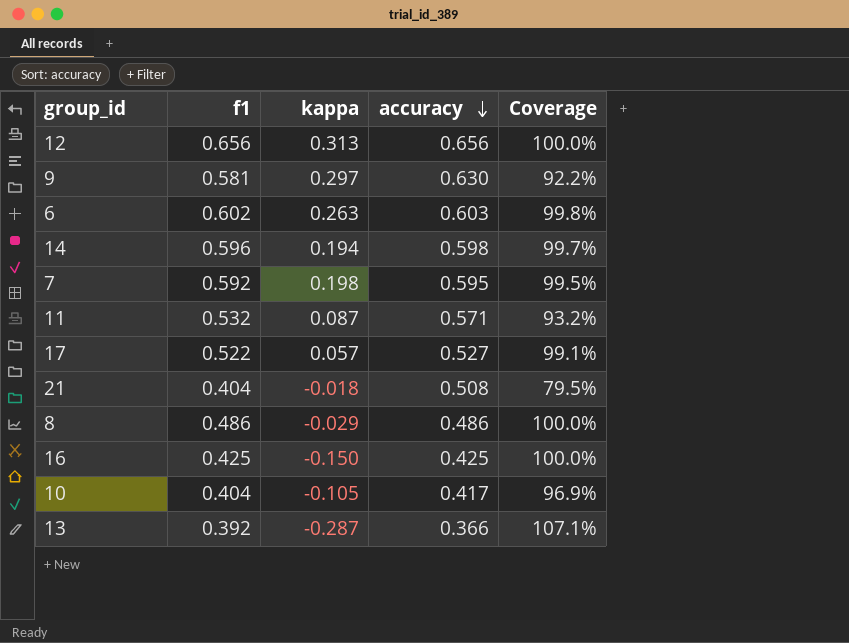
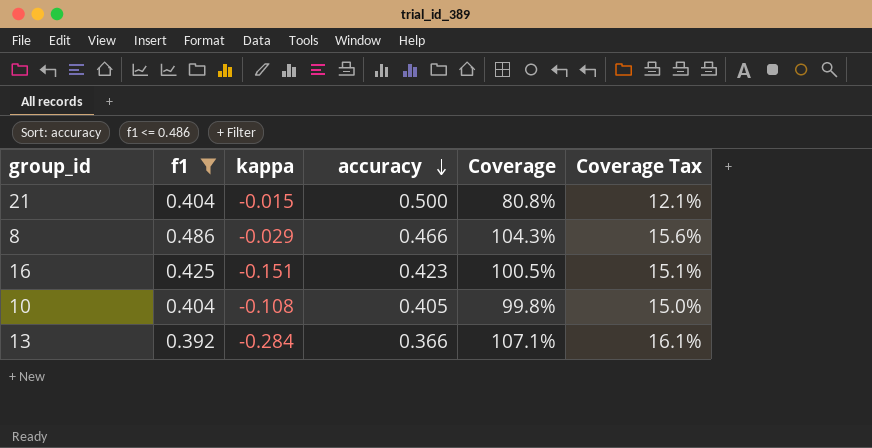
filter: none -> f1 <= 0.486
column Coverage Tax | formula: none -> [Coverage] * 0.15
21 | kappa: -0.018 -> -0.015
21 | accuracy: 0.508 -> 0.500
21 | Coverage: 79.5% -> 80.8%
8 | accuracy: 0.486 -> 0.466
8 | Coverage: 100.0% -> 104.3%
16 | kappa: -0.150 -> -0.151
16 | accuracy: 0.425 -> 0.423
16 | Coverage: 100.0% -> 100.5%
10 | kappa: -0.105 -> -0.108
10 | accuracy: 0.417 -> 0.405
10 | Coverage: 96.9% -> 99.8%
13 | kappa: -0.287 -> -0.284

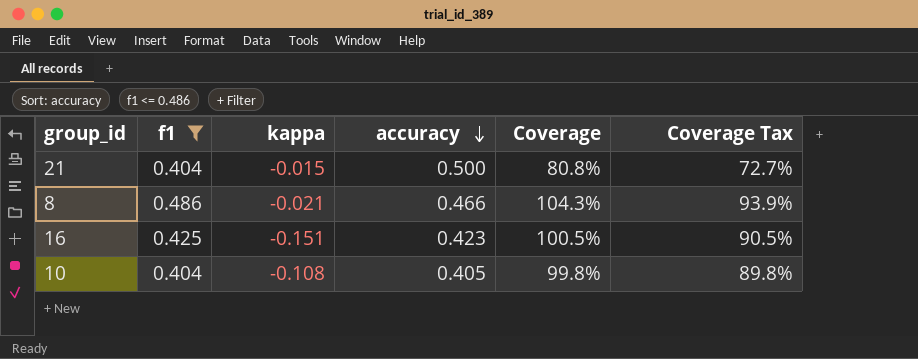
column Coverage Tax | formula: [Coverage] * 0.15 -> [Coverage] * 0.9
row 13: 0.392 | -0.284 | 0.366 | 107.1% | 16.1% -> none
8 | kappa: -0.029 -> -0.021

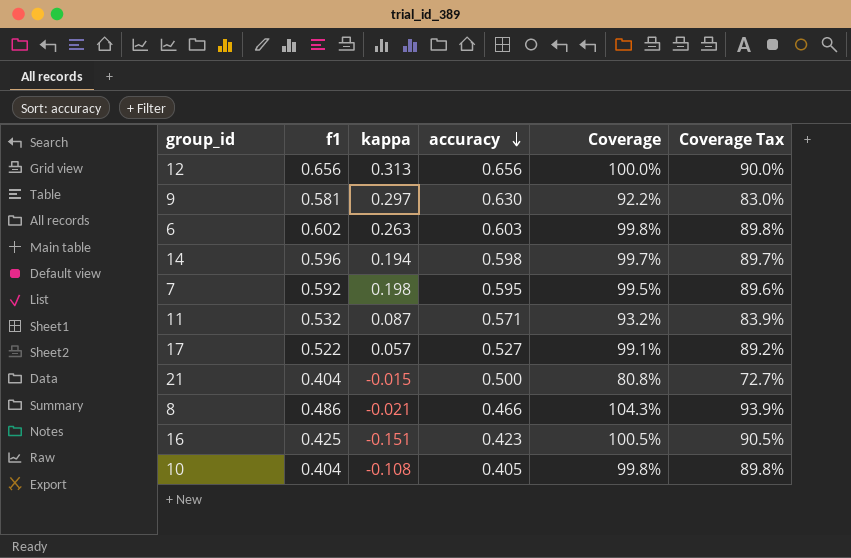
filter: f1 <= 0.486 -> none

